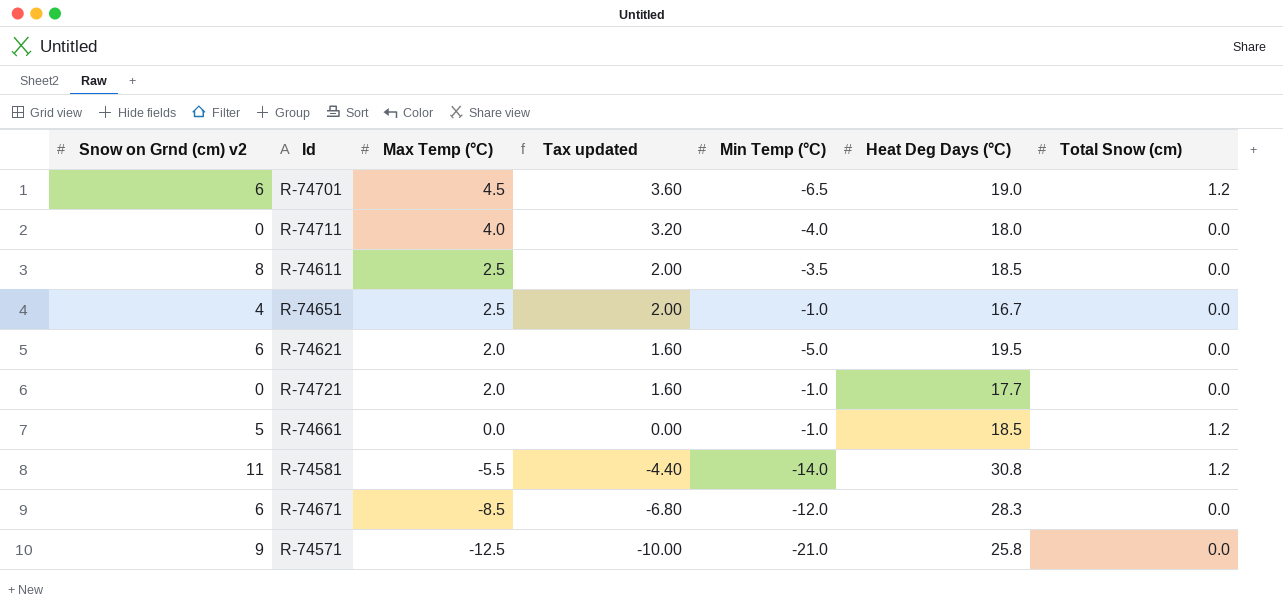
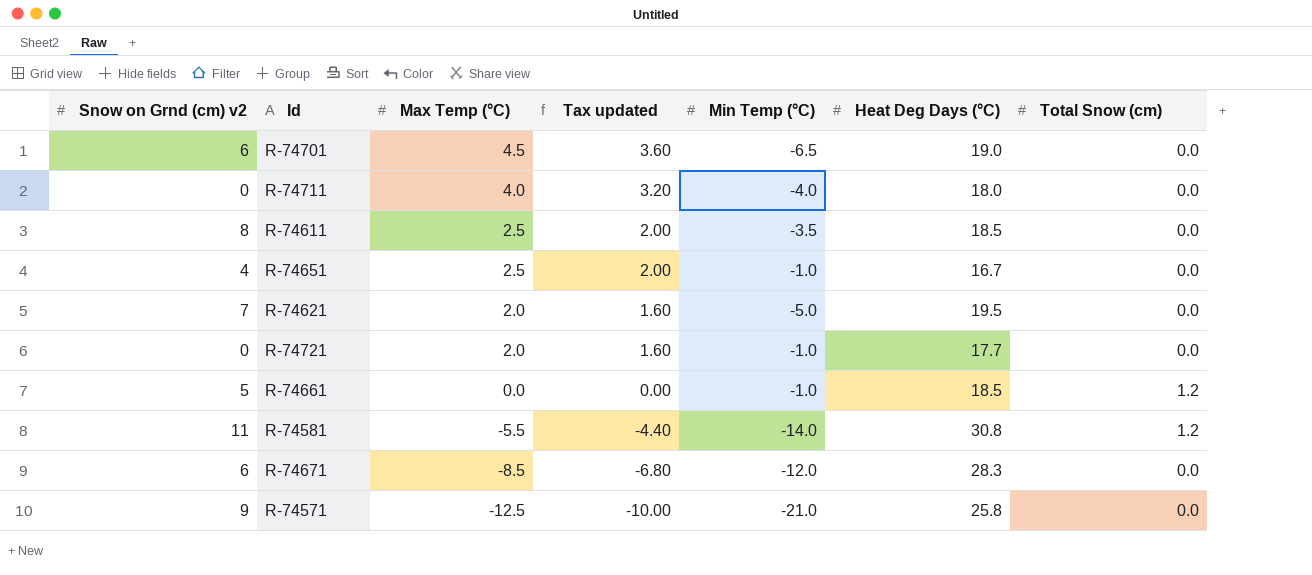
R-74701 | Total Snow (cm): 1.2 -> 0.0
R-74621 | Snow on Grnd (cm) v2: 6 -> 7

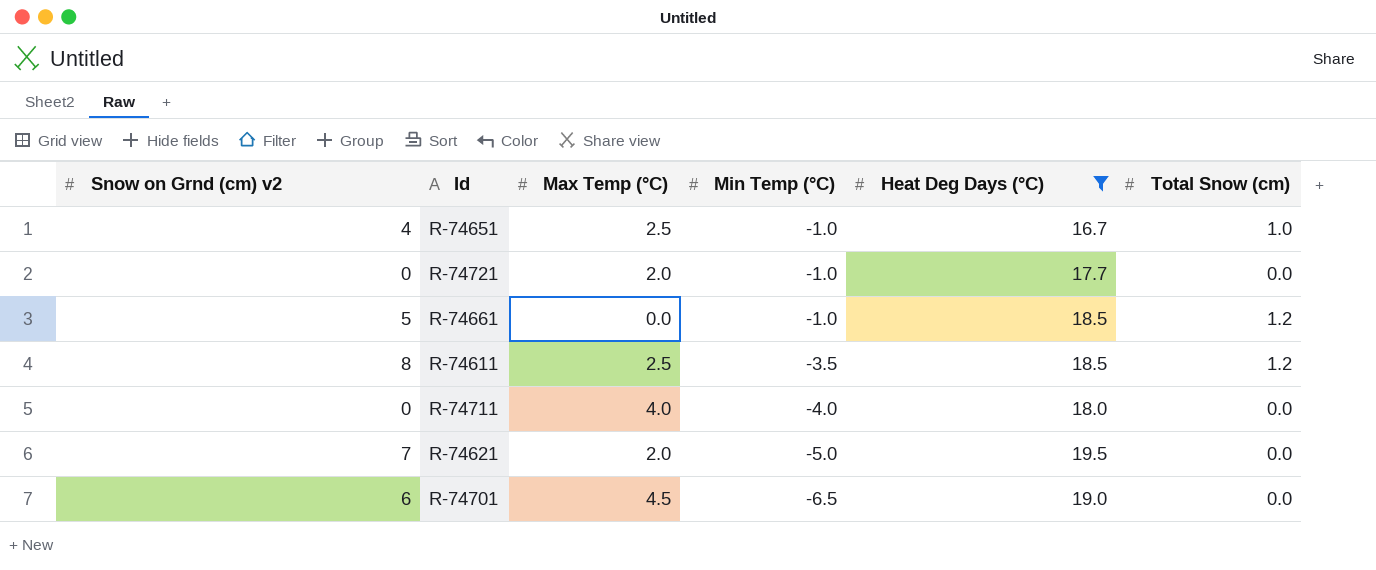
filter: none -> Heat Deg Days (°C) <= 19.5
row order: Max Temp (°C) descending -> Min Temp (°C) descending
column Tax updated | formula: [Max Temp (°C)] * 0.8 -> none
R-74651 | Total Snow (cm): 0.0 -> 1.0
R-74611 | Total Snow (cm): 0.0 -> 1.2

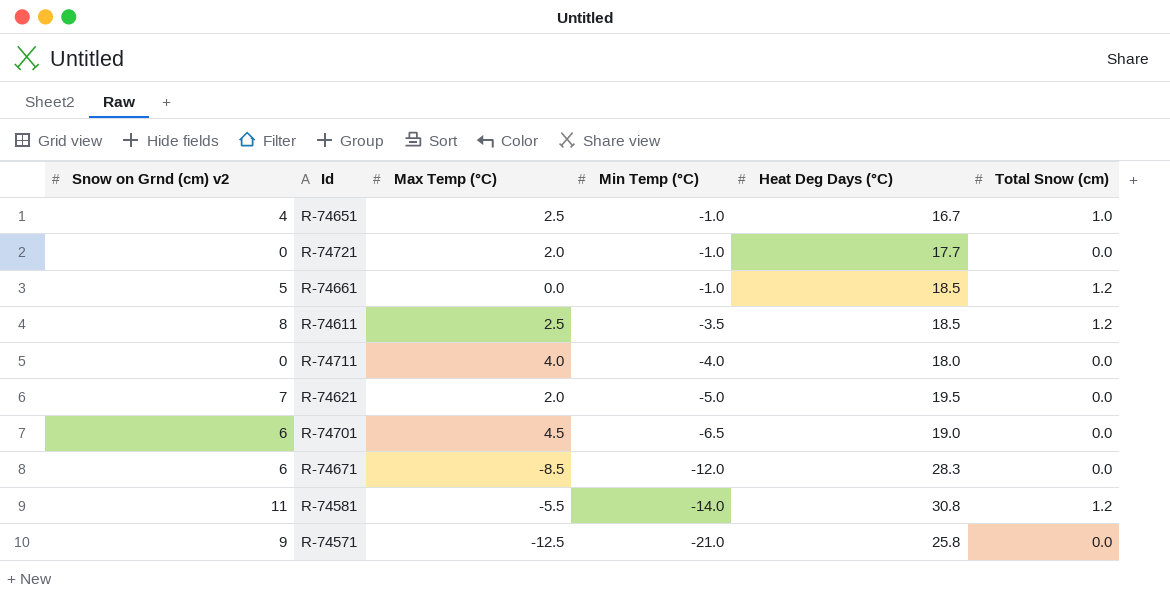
filter: Heat Deg Days (°C) <= 19.5 -> none

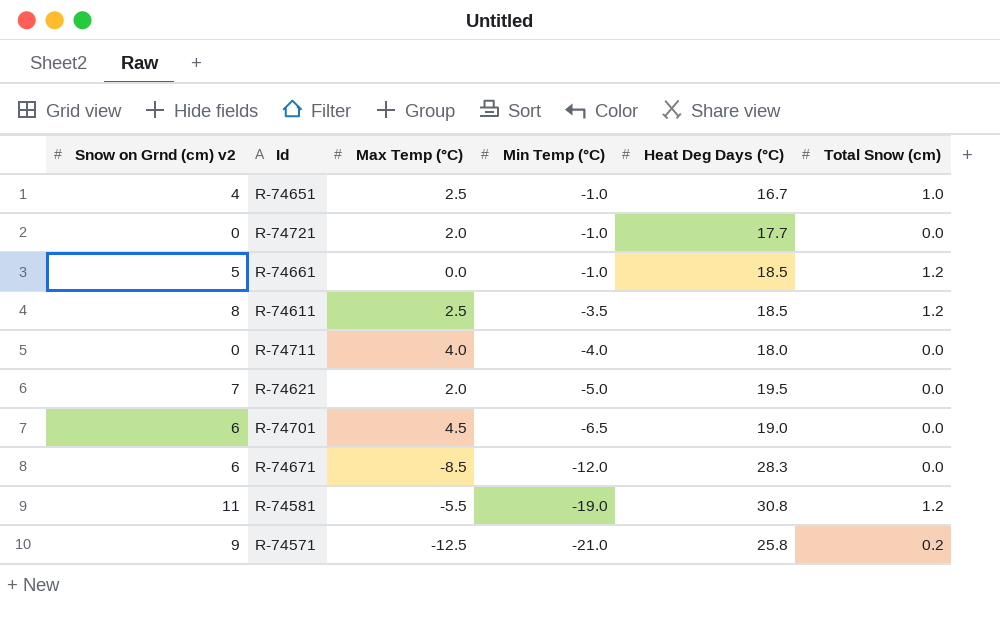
R-74581 | Min Temp (°C): -14.0 -> -19.0
R-74571 | Total Snow (cm): 0.0 -> 0.2

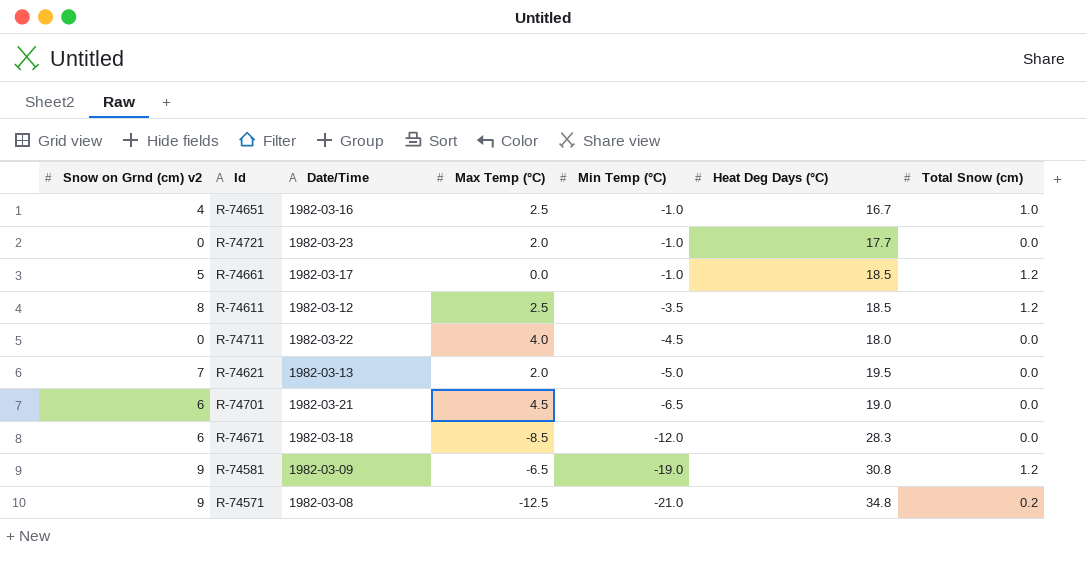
column Date/Time | position: none -> 3
R-74711 | Min Temp (°C): -4.0 -> -4.5
R-74581 | Snow on Grnd (cm) v2: 11 -> 9
R-74581 | Max Temp (°C): -5.5 -> -6.5
R-74571 | Heat Deg Days (°C): 25.8 -> 34.8

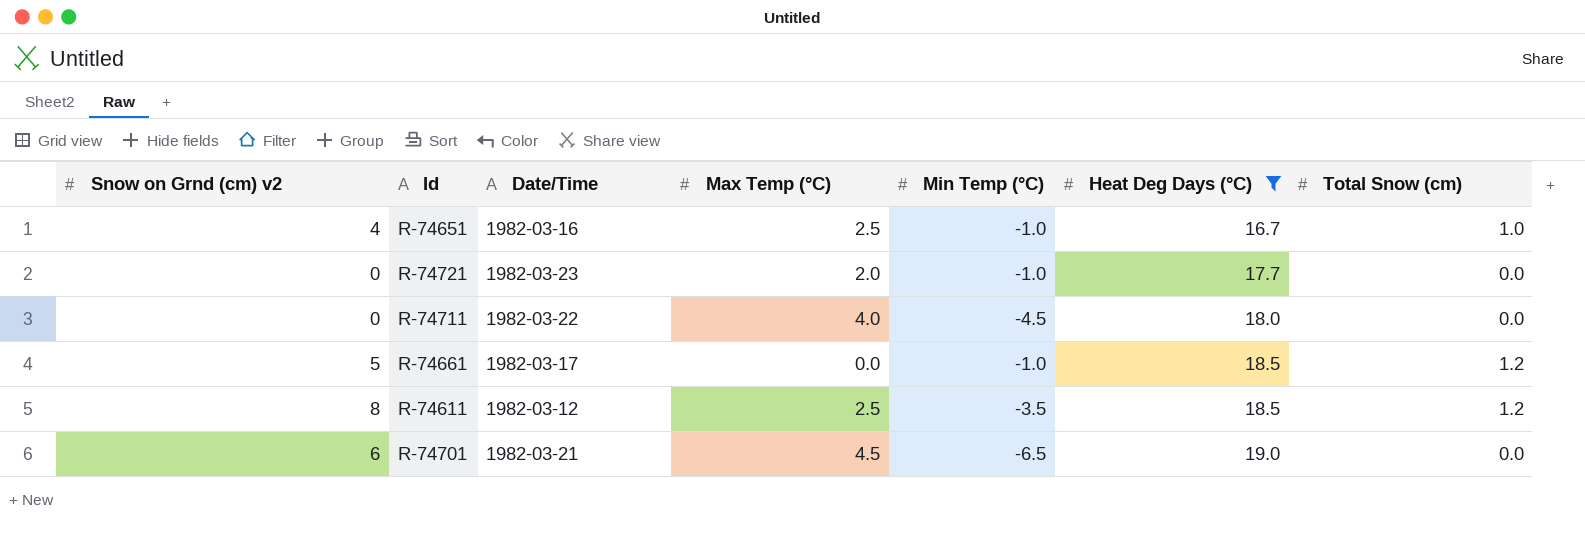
filter: none -> Heat Deg Days (°C) <= 19.0
row order: Min Temp (°C) descending -> Heat Deg Days (°C) ascending

